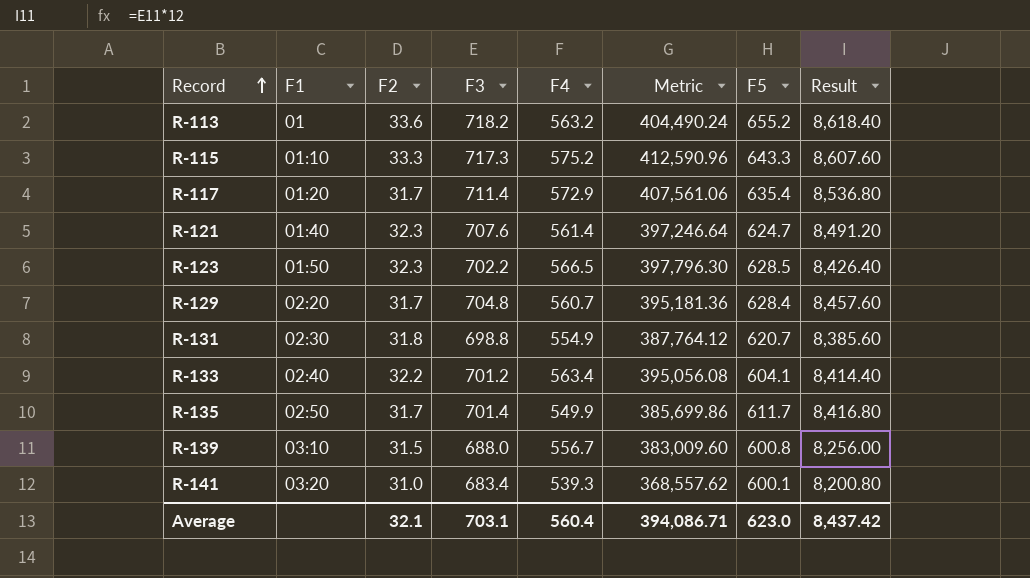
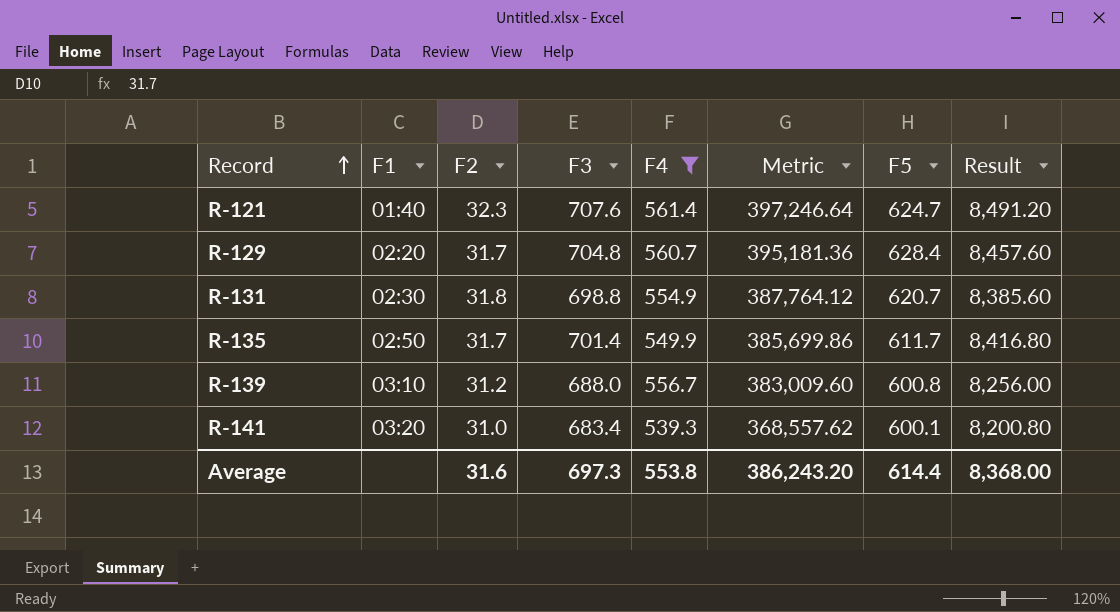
filter: none -> F4 <= 561.4
R-139 | F2: 31.5 -> 31.2
Average | F2: 32.1 -> 31.6
Average | F3: 703.1 -> 697.3
Average | F4: 560.4 -> 553.8
Average | Metric: 394,086.71 -> 386,243.20
Average | F5: 623.0 -> 614.4
Average | Result: 8,437.42 -> 8,368.00

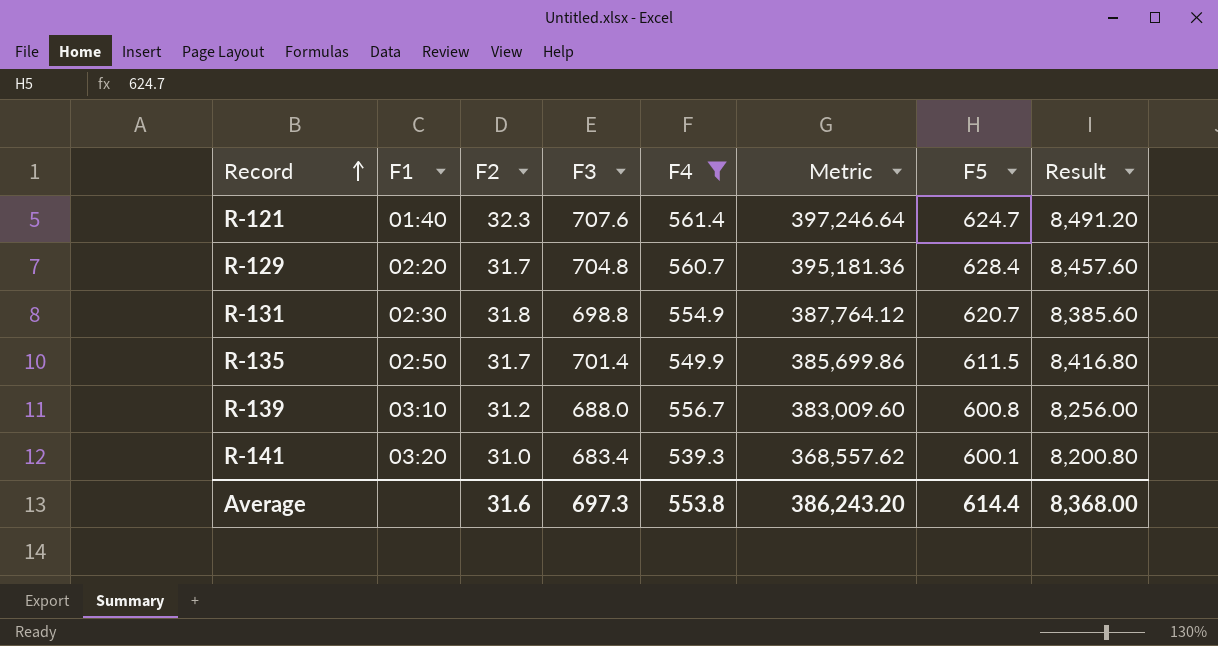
R-135 | F5: 611.7 -> 611.5

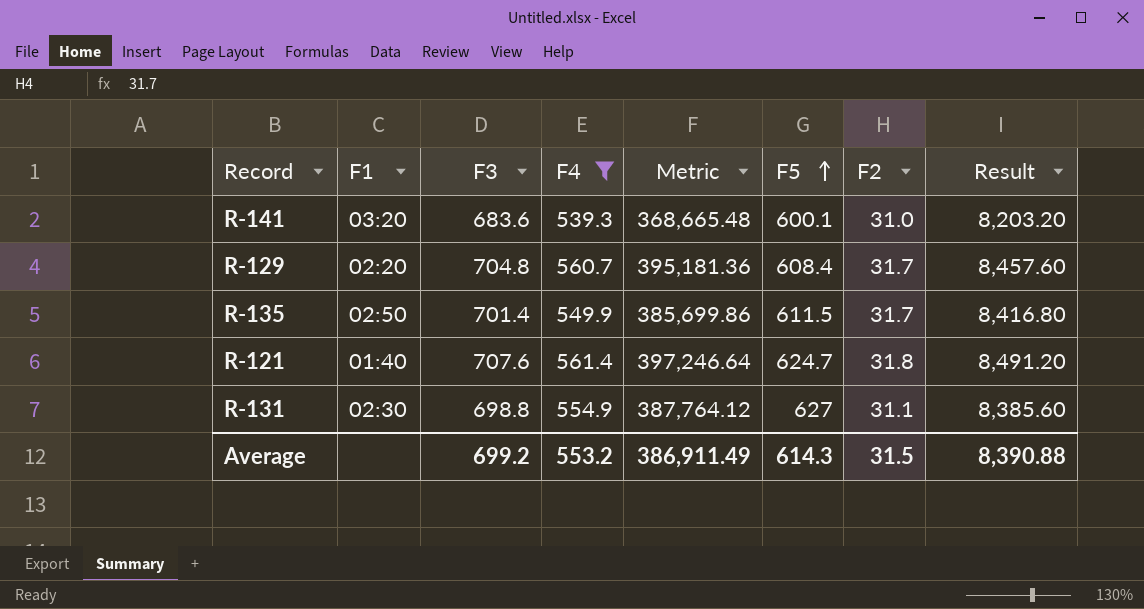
row order: Record ascending -> F5 ascending
column F2 | position: 3 -> 7
row R-139: 03:10 | 31.2 | 688.0 | 556.7 | 383,009.60 | 600.8 | 8,256.00 -> none
R-141 | F3: 683.4 -> 683.6
R-141 | Metric: 368,557.62 -> 368,665.48
R-141 | Result: 8,200.80 -> 8,203.20
R-129 | F5: 628.4 -> 608.4
R-121 | F2: 32.3 -> 31.8
R-131 | F5: 620.7 -> 627
R-131 | F2: 31.8 -> 31.1
Average | F3: 697.3 -> 699.2
Average | F4: 553.8 -> 553.2
Average | Metric: 386,243.20 -> 386,911.49
Average | F5: 614.4 -> 614.3
Average | F2: 31.6 -> 31.5
Average | Result: 8,368.00 -> 8,390.88

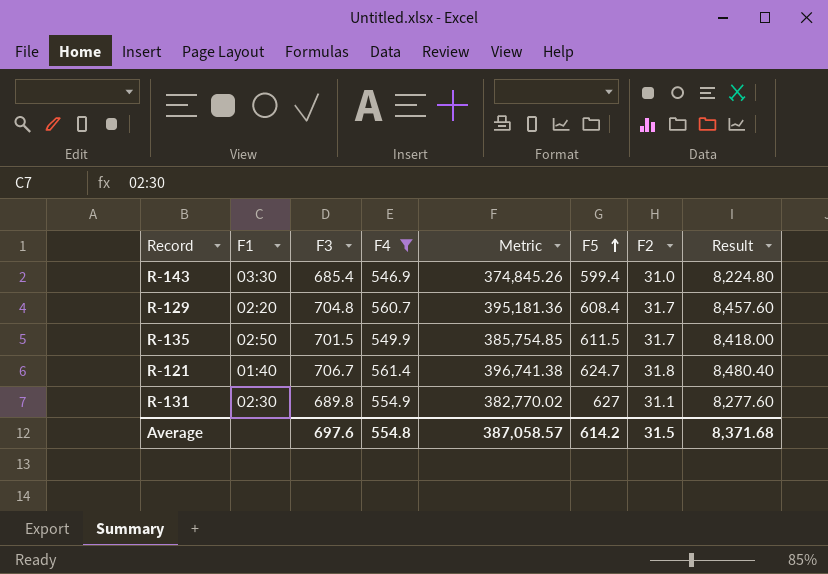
row R-141: 03:20 | 683.6 | 539.3 | 368,665.48 | 600.1 | 31.0 | 8,203.20 -> none
row R-143: none -> 03:30 | 685.4 | 546.9 | 374,845.26 | 599.4 | 31.0 | 8,224.80
R-135 | F3: 701.4 -> 701.5
R-135 | Metric: 385,699.86 -> 385,754.85
R-135 | Result: 8,416.80 -> 8,418.00
R-121 | F3: 707.6 -> 706.7
R-121 | Metric: 397,246.64 -> 396,741.38
R-121 | Result: 8,491.20 -> 8,480.40
R-131 | F3: 698.8 -> 689.8
R-131 | Metric: 387,764.12 -> 382,770.02
R-131 | Result: 8,385.60 -> 8,277.60
Average | F3: 699.2 -> 697.6
Average | F4: 553.2 -> 554.8
Average | Metric: 386,911.49 -> 387,058.57
Average | F5: 614.3 -> 614.2
Average | Result: 8,390.88 -> 8,371.68

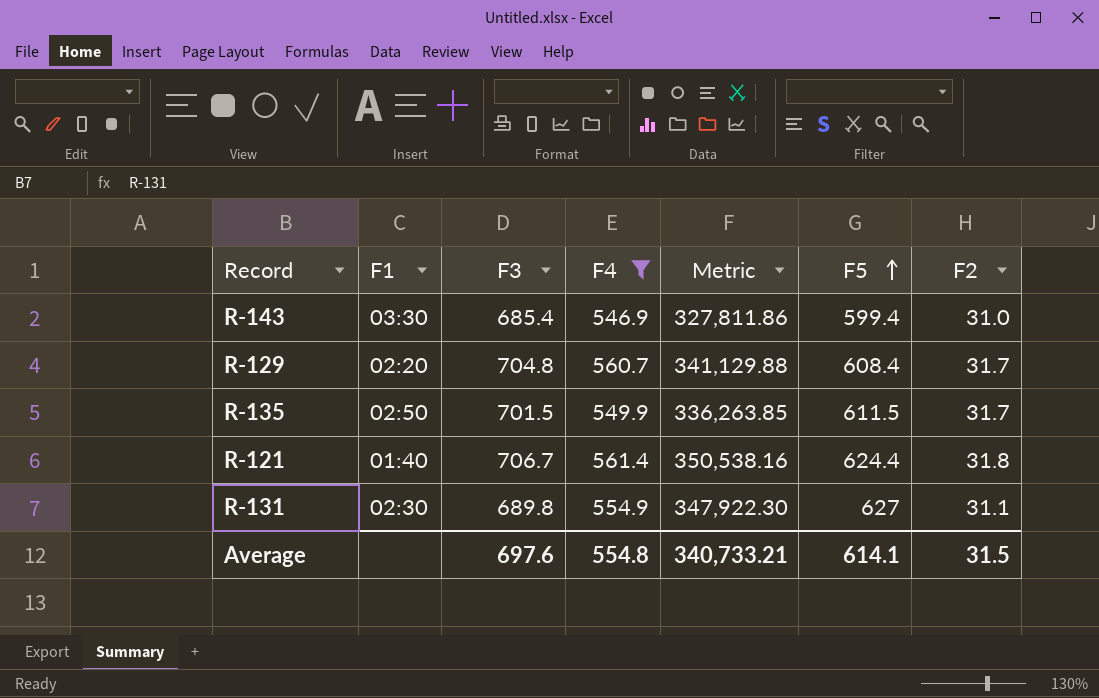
column Result | formula: [F3] * 12 -> none
column Metric | formula: [F3] * [F4] -> [F4] * [F5]
R-121 | F5: 624.7 -> 624.4
Average | Metric: 387,058.57 -> 340,733.21
Average | F5: 614.2 -> 614.1

